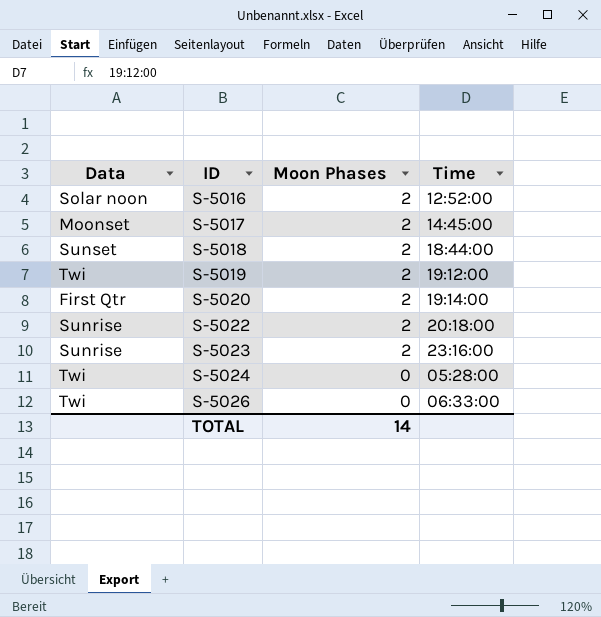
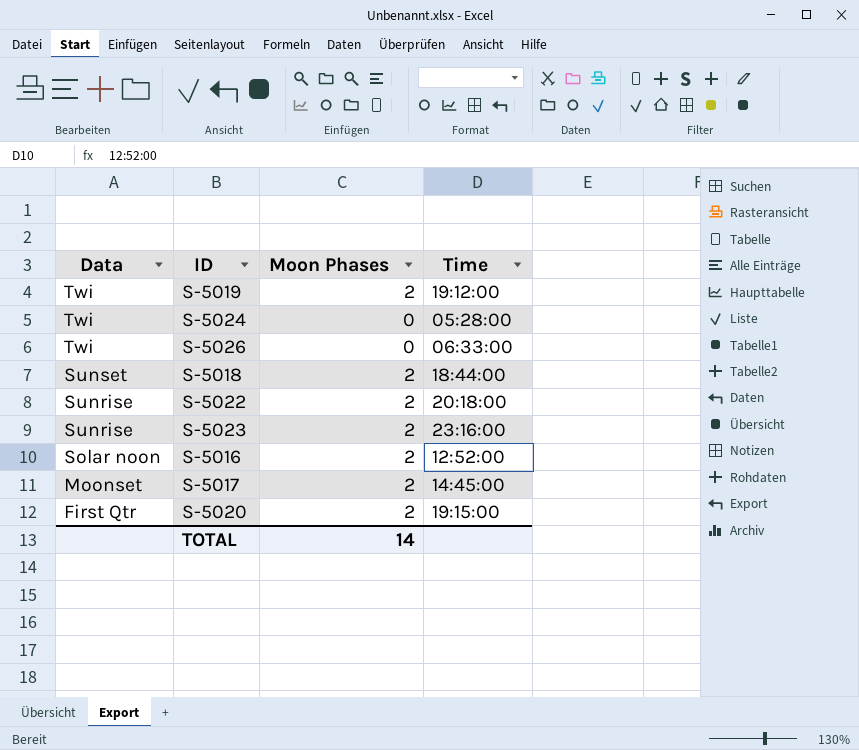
row order: ID ascending -> Data descending
S-5020 | Time: 19:14:00 -> 19:15:00

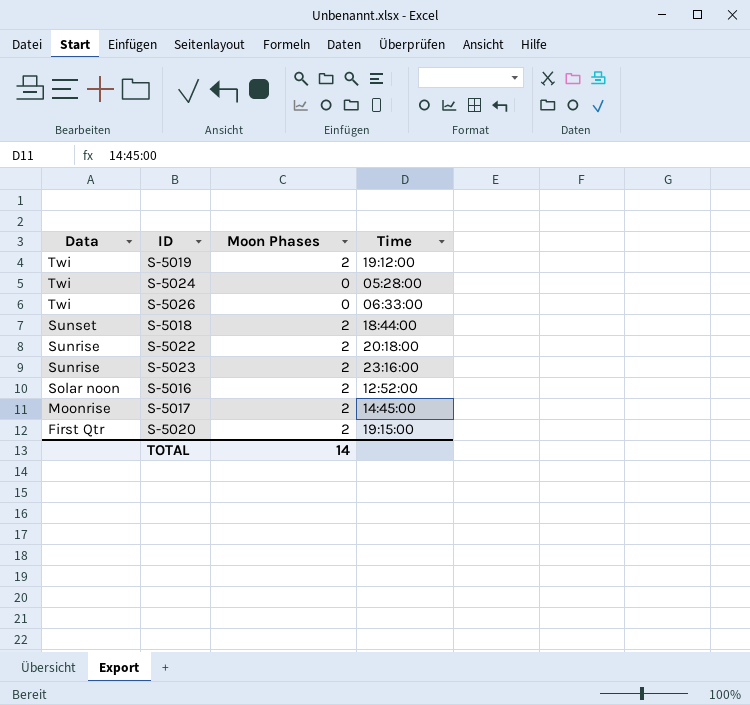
S-5017 | Data: Moonset -> Moonrise

